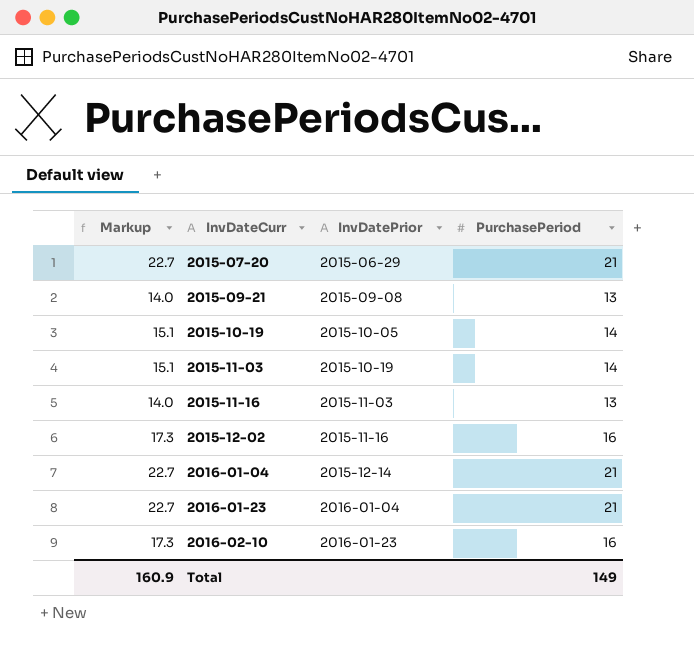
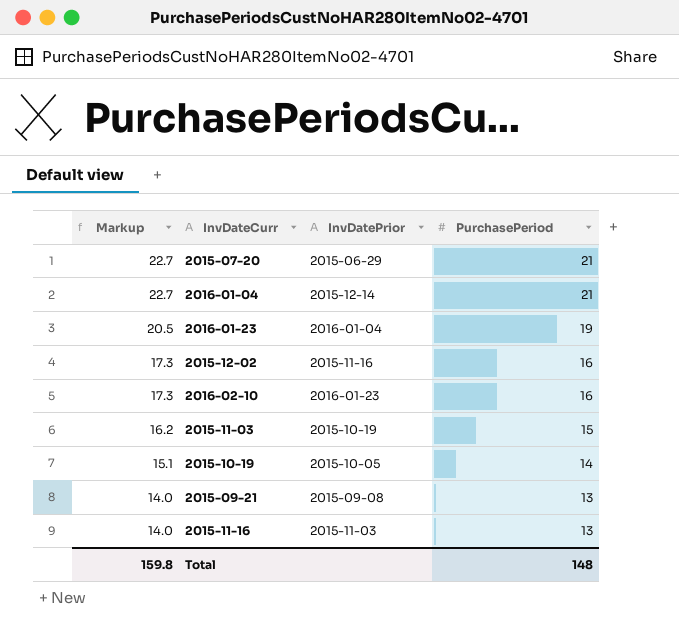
row order: InvDateCurr ascending -> Markup descending
2016-01-23 | Markup: 22.7 -> 20.5
2016-01-23 | PurchasePeriod: 21 -> 19
2015-11-03 | Markup: 15.1 -> 16.2
2015-11-03 | PurchasePeriod: 14 -> 15
Total | Markup: 160.9 -> 159.8
Total | PurchasePeriod: 149 -> 148

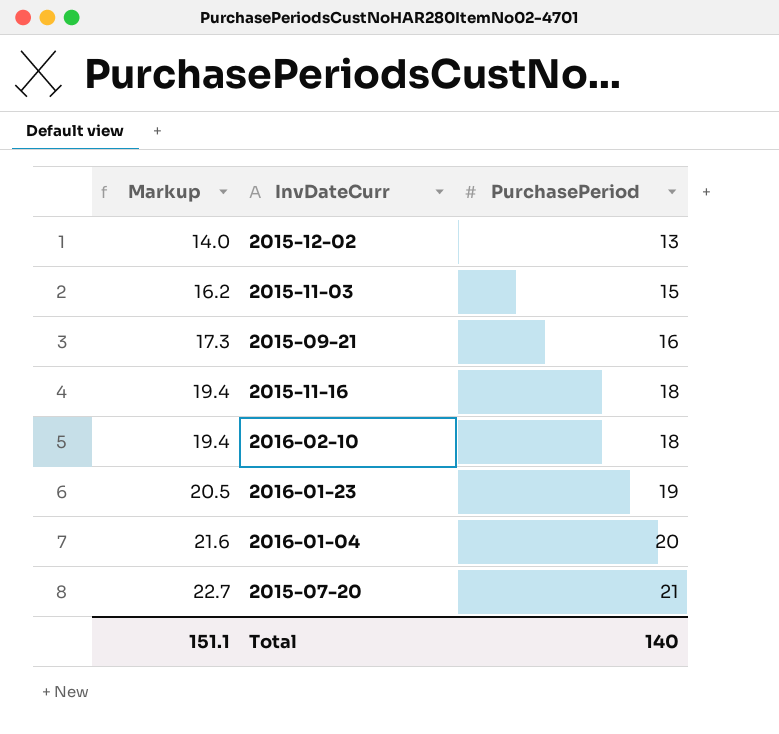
row order: Markup descending -> Markup ascending
column InvDatePrior | position: 3 -> none
row 2015-10-19: 15.1 | 2015-10-05 | 14 -> none
2015-12-02 | Markup: 17.3 -> 14.0
2015-12-02 | PurchasePeriod: 16 -> 13
2015-09-21 | Markup: 14.0 -> 17.3
2015-09-21 | PurchasePeriod: 13 -> 16
2015-11-16 | Markup: 14.0 -> 19.4
2015-11-16 | PurchasePeriod: 13 -> 18
2016-02-10 | Markup: 17.3 -> 19.4
2016-02-10 | PurchasePeriod: 16 -> 18
2016-01-04 | Markup: 22.7 -> 21.6
2016-01-04 | PurchasePeriod: 21 -> 20
Total | Markup: 159.8 -> 151.1
Total | PurchasePeriod: 148 -> 140

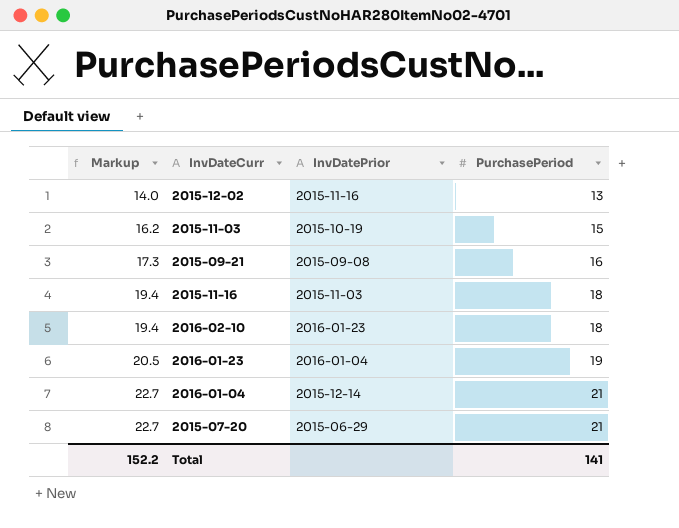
column InvDatePrior | position: none -> 3
2016-01-04 | Markup: 21.6 -> 22.7
2016-01-04 | PurchasePeriod: 20 -> 21
Total | Markup: 151.1 -> 152.2
Total | PurchasePeriod: 140 -> 141

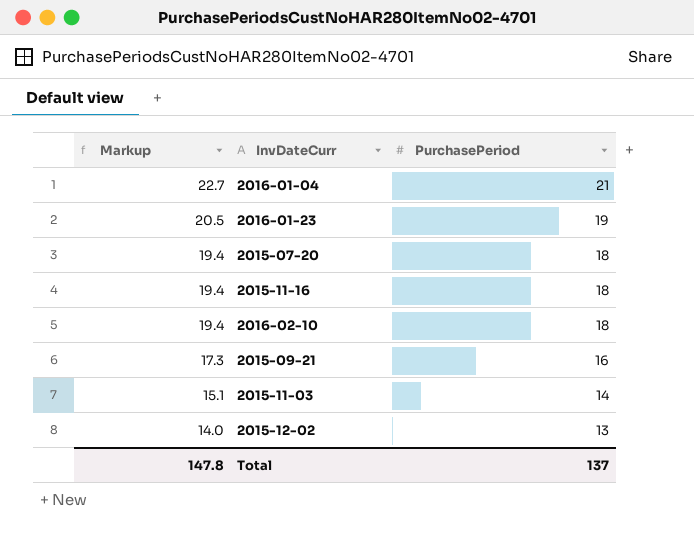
row order: Markup ascending -> Markup descending
column InvDatePrior | position: 3 -> none
2015-07-20 | Markup: 22.7 -> 19.4
2015-07-20 | PurchasePeriod: 21 -> 18
2015-11-03 | Markup: 16.2 -> 15.1
2015-11-03 | PurchasePeriod: 15 -> 14
Total | Markup: 152.2 -> 147.8
Total | PurchasePeriod: 141 -> 137

